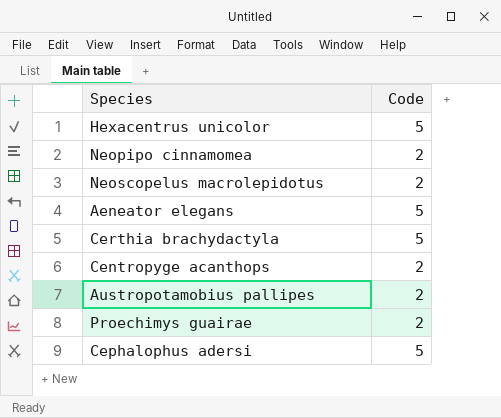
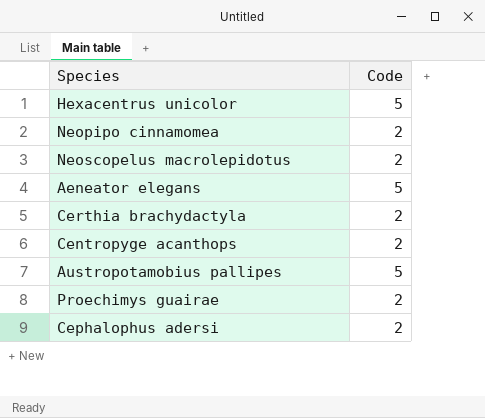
Certhia brachydactyla | Code: 5 -> 2
Austropotamobius pallipes | Code: 2 -> 5
Cephalophus adersi | Code: 5 -> 2

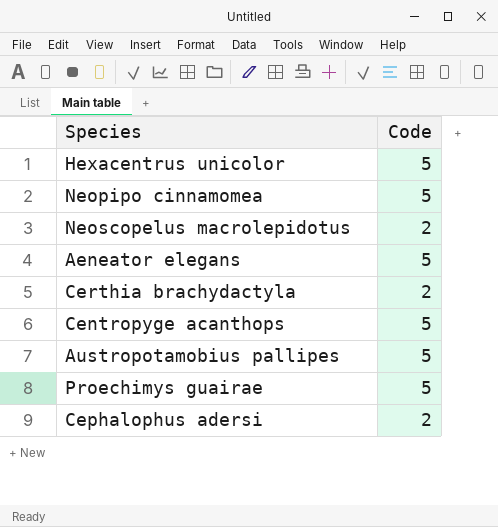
Neopipo cinnamomea | Code: 2 -> 5
Centropyge acanthops | Code: 2 -> 5
Proechimys guairae | Code: 2 -> 5

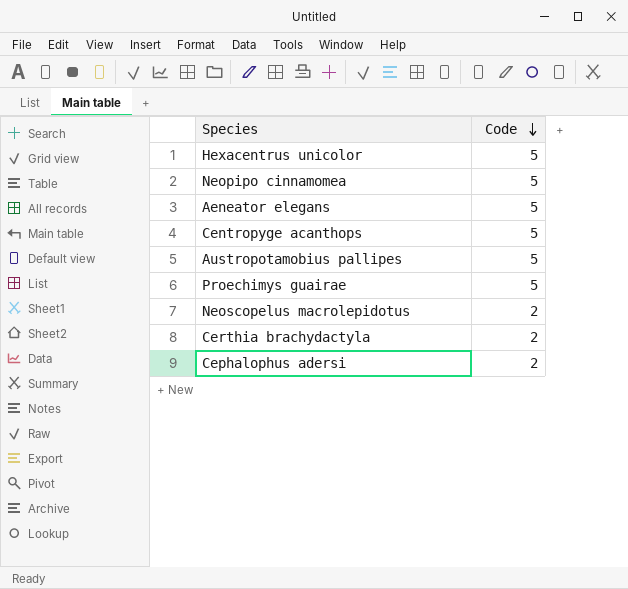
row order: none -> Code descending

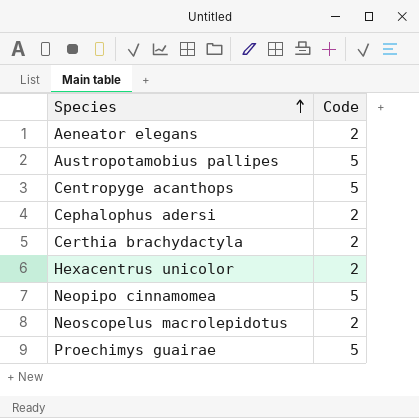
row order: Code descending -> Species ascending
Aeneator elegans | Code: 5 -> 2
Hexacentrus unicolor | Code: 5 -> 2

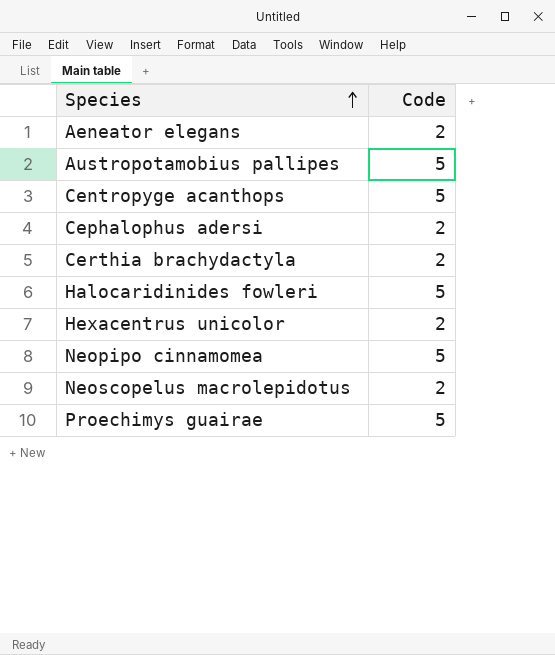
row Halocaridinides fowleri: none -> 5

